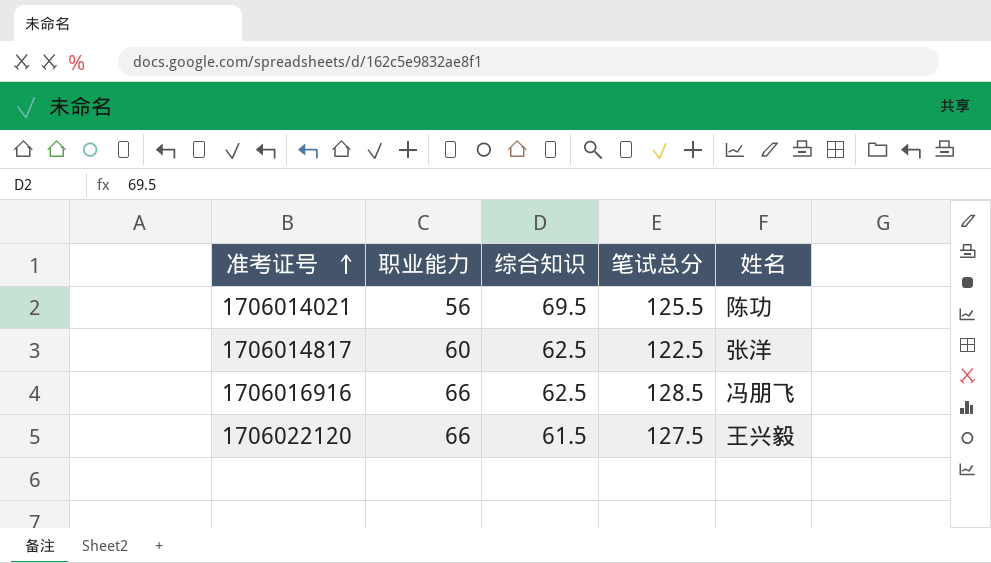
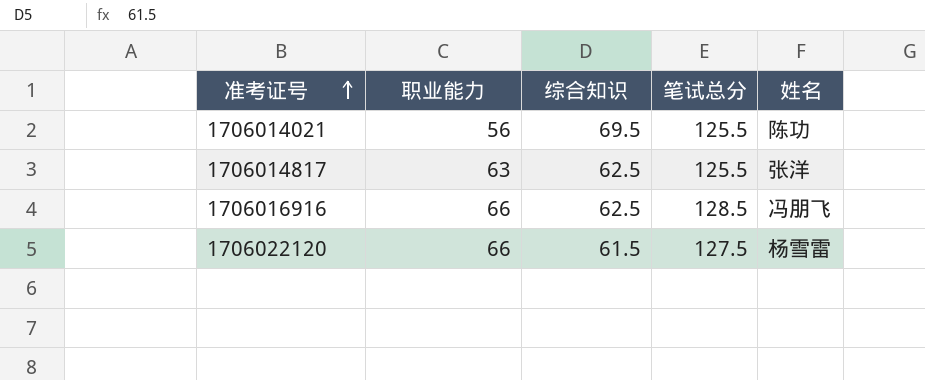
1706014817 | 职业能力: 60 -> 63
1706014817 | 笔试总分: 122.5 -> 125.5
1706022120 | 姓名: 王兴毅 -> 杨雪雷

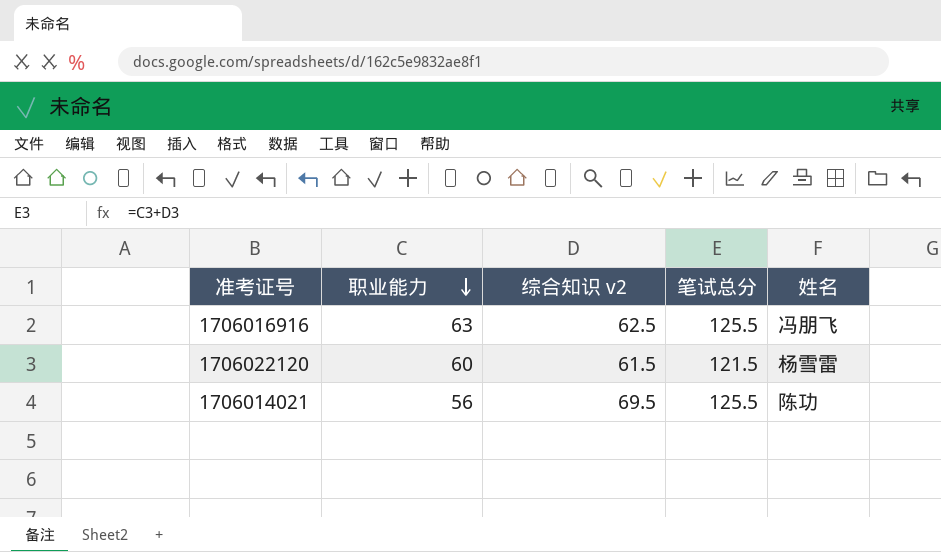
row order: 准考证号 ascending -> 职业能力 descending
column name: 综合知识 -> 综合知识 v2
row 1706014817: 63 | 62.5 | 125.5 | 张洋 -> none
1706016916 | 职业能力: 66 -> 63
1706016916 | 笔试总分: 128.5 -> 125.5
1706022120 | 职业能力: 66 -> 60
1706022120 | 笔试总分: 127.5 -> 121.5

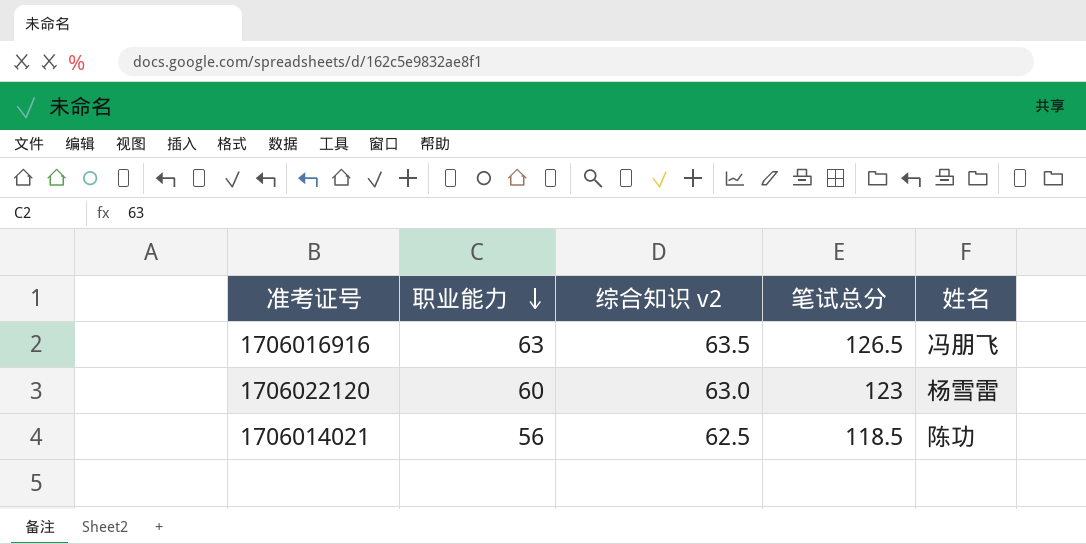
1706016916 | 综合知识 v2: 62.5 -> 63.5
1706016916 | 笔试总分: 125.5 -> 126.5
1706022120 | 综合知识 v2: 61.5 -> 63.0
1706022120 | 笔试总分: 121.5 -> 123
1706014021 | 综合知识 v2: 69.5 -> 62.5
1706014021 | 笔试总分: 125.5 -> 118.5

